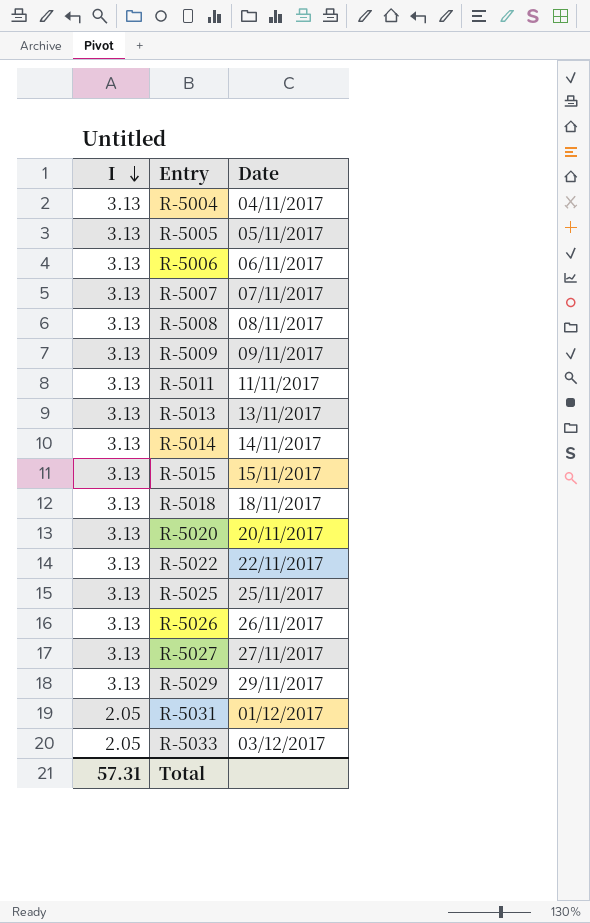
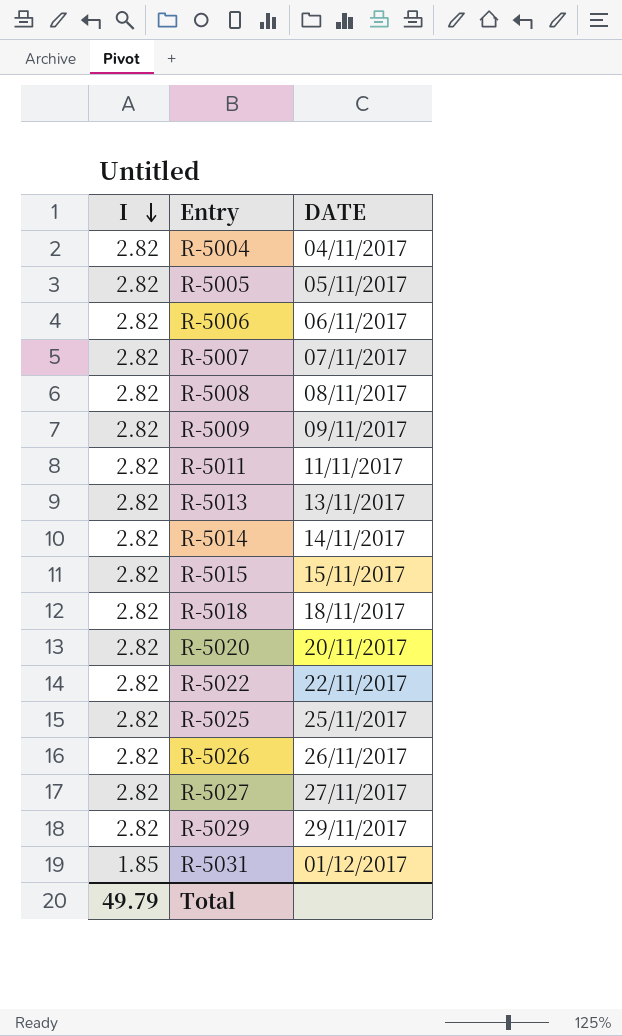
column name: Date -> DATE
row R-5033: 2.05 | 03/12/2017 -> none
R-5004 | I: 3.13 -> 2.82
R-5005 | I: 3.13 -> 2.82
R-5006 | I: 3.13 -> 2.82
R-5007 | I: 3.13 -> 2.82
R-5008 | I: 3.13 -> 2.82
R-5009 | I: 3.13 -> 2.82
R-5011 | I: 3.13 -> 2.82
R-5013 | I: 3.13 -> 2.82
R-5014 | I: 3.13 -> 2.82
R-5015 | I: 3.13 -> 2.82
R-5018 | I: 3.13 -> 2.82
R-5020 | I: 3.13 -> 2.82
R-5022 | I: 3.13 -> 2.82
R-5025 | I: 3.13 -> 2.82
R-5026 | I: 3.13 -> 2.82
R-5027 | I: 3.13 -> 2.82
R-5029 | I: 3.13 -> 2.82
R-5031 | I: 2.05 -> 1.85
Total | I: 57.31 -> 49.79

